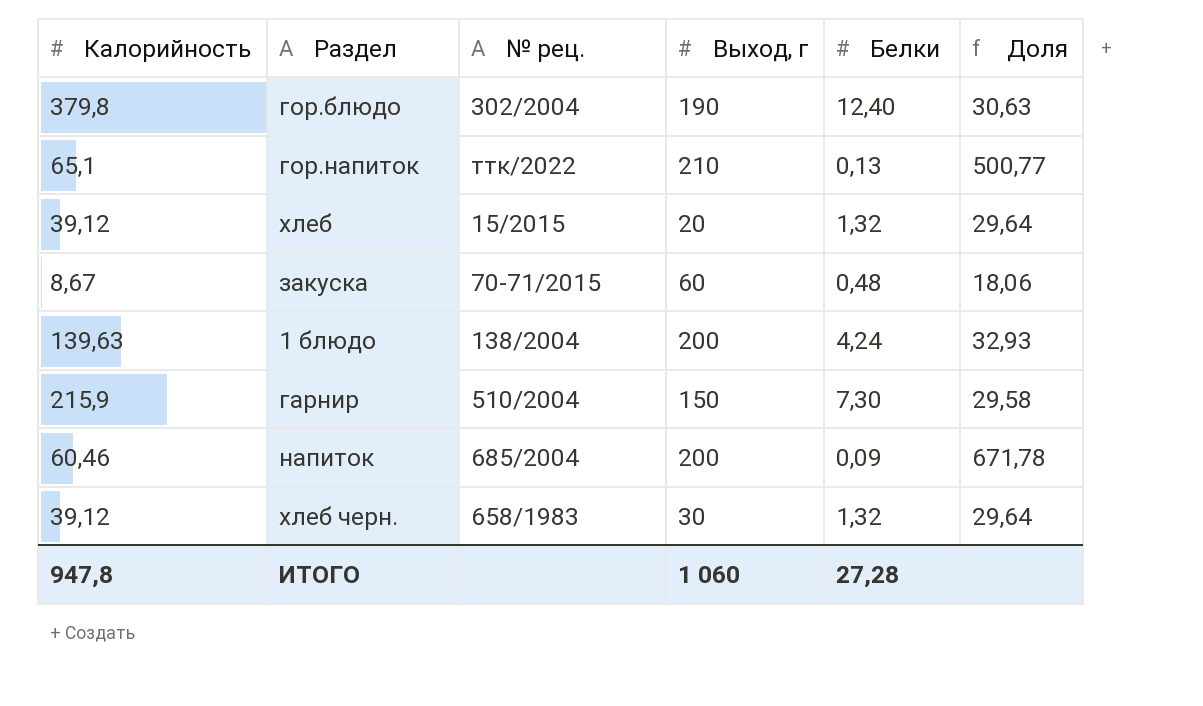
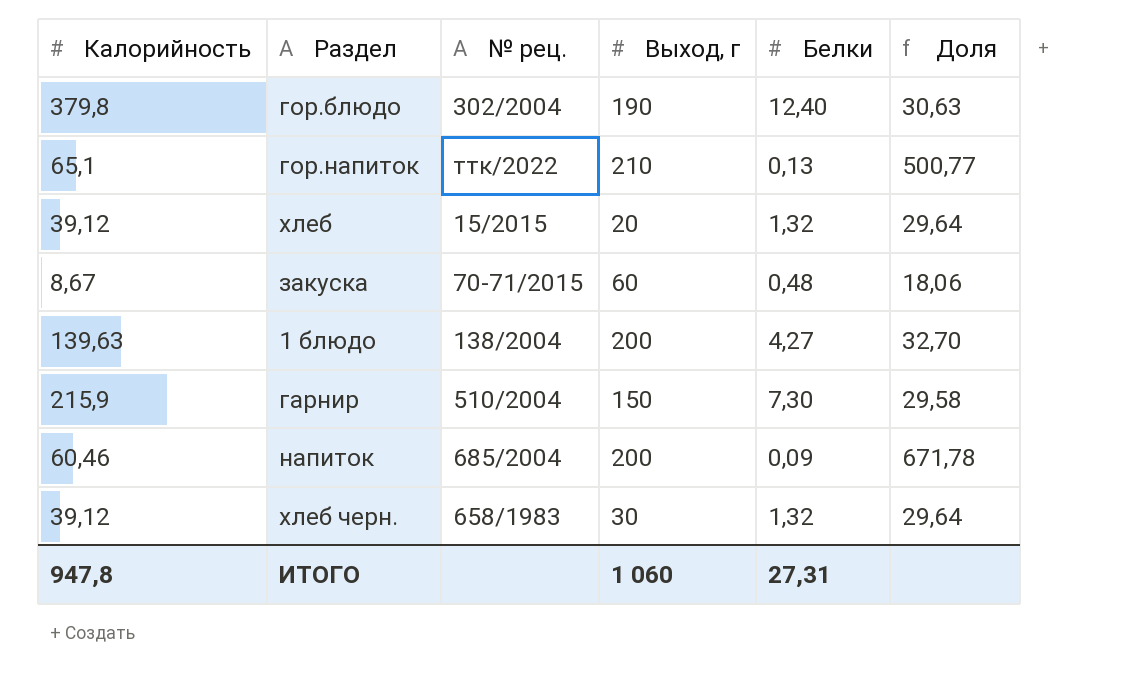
1 блюдо | Белки: 4,24 -> 4,27
1 блюдо | Доля: 32,93 -> 32,70
ИТОГО | Белки: 27,28 -> 27,31

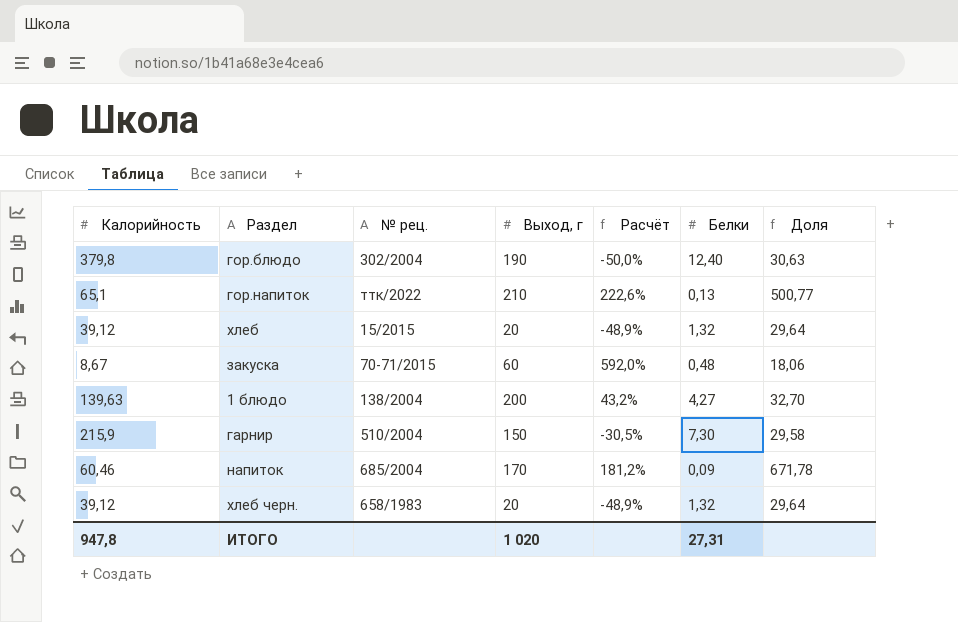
column Расчёт | formula: none -> ([Выход, г] - [Калорийность]) / [Калорийность]
напиток | Выход, г: 200 -> 170
хлеб черн. | Выход, г: 30 -> 20
ИТОГО | Выход, г: 1 060 -> 1 020

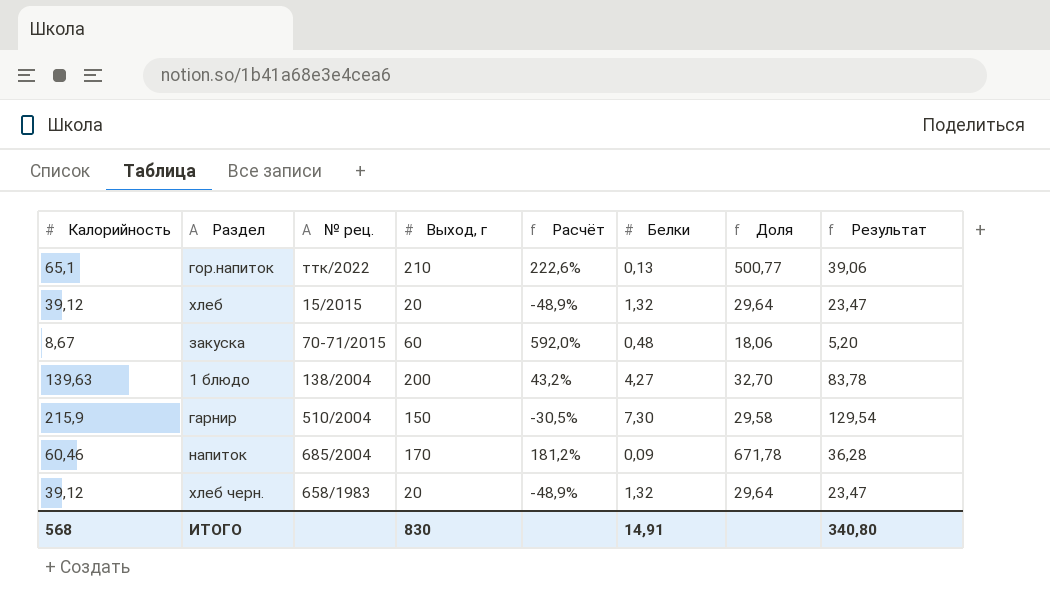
column Результат | formula: none -> [Калорийность] * 0,6
row гор.блюдо: 379,8 | 302/2004 | 190 | -50,0% | 12,40 | 30,63 -> none
ИТОГО | Калорийность: 947,8 -> 568
ИТОГО | Выход, г: 1 020 -> 830
ИТОГО | Белки: 27,31 -> 14,91

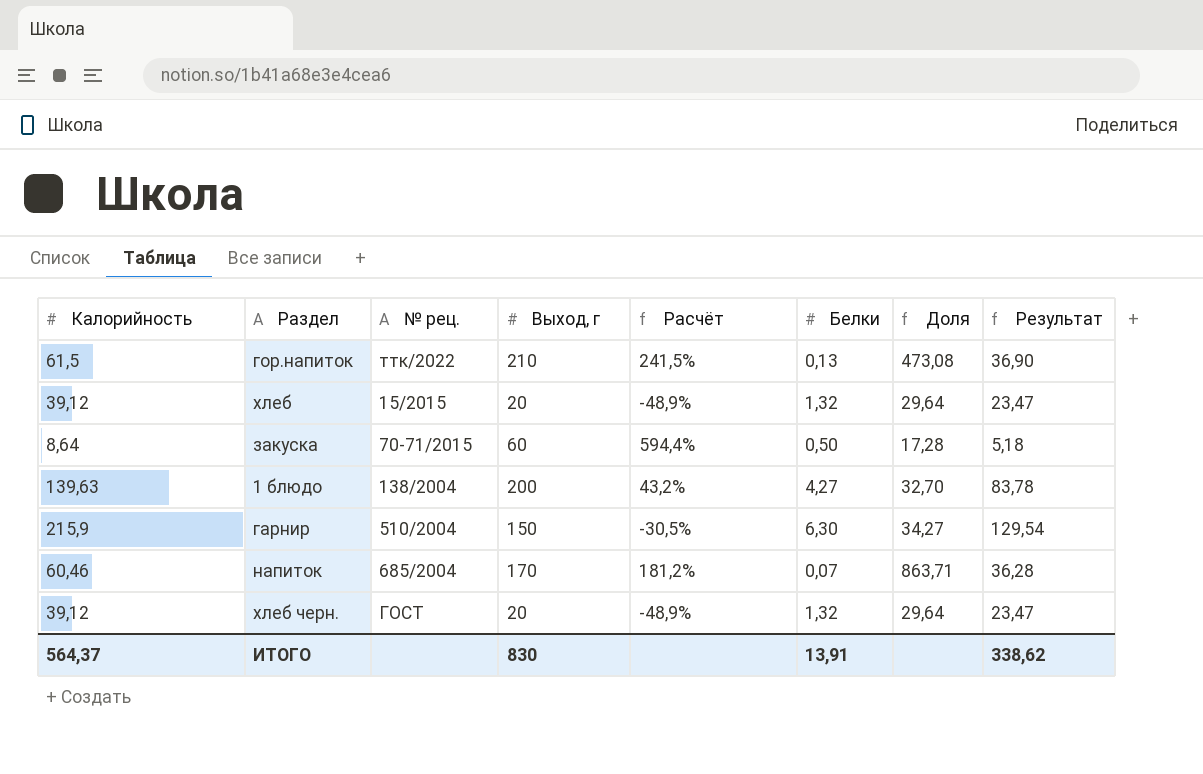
гор.напиток | Калорийность: 65,1 -> 61,5
гор.напиток | Расчёт: 222,6% -> 241,5%
гор.напиток | Доля: 500,77 -> 473,08
гор.напиток | Результат: 39,06 -> 36,90
закуска | Калорийность: 8,67 -> 8,64
закуска | Расчёт: 592,0% -> 594,4%
закуска | Белки: 0,48 -> 0,50
закуска | Доля: 18,06 -> 17,28
закуска | Результат: 5,20 -> 5,18
гарнир | Белки: 7,30 -> 6,30
гарнир | Доля: 29,58 -> 34,27
напиток | Белки: 0,09 -> 0,07
напиток | Доля: 671,78 -> 863,71
хлеб черн. | № рец.: 658/1983 -> ГОСТ
ИТОГО | Калорийность: 568 -> 564,37
ИТОГО | Белки: 14,91 -> 13,91
ИТОГО | Результат: 340,80 -> 338,62

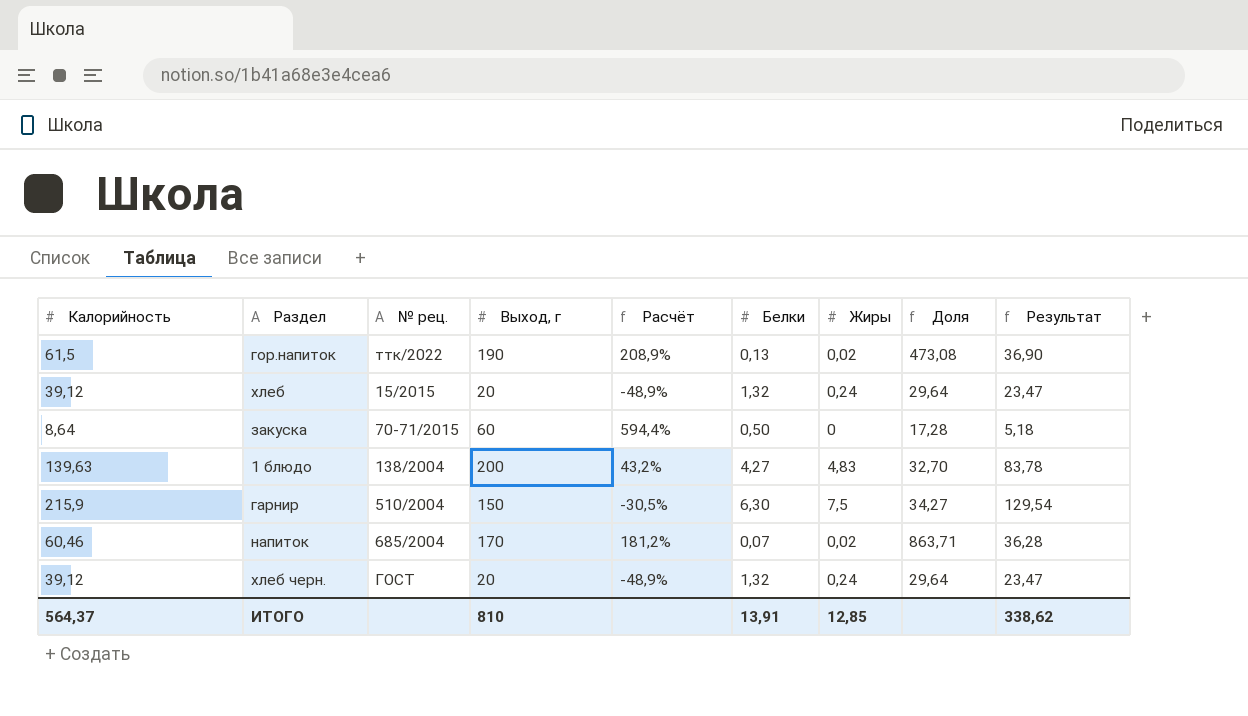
column Жиры | position: none -> 7
гор.напиток | Выход, г: 210 -> 190
гор.напиток | Расчёт: 241,5% -> 208,9%
ИТОГО | Выход, г: 830 -> 810

